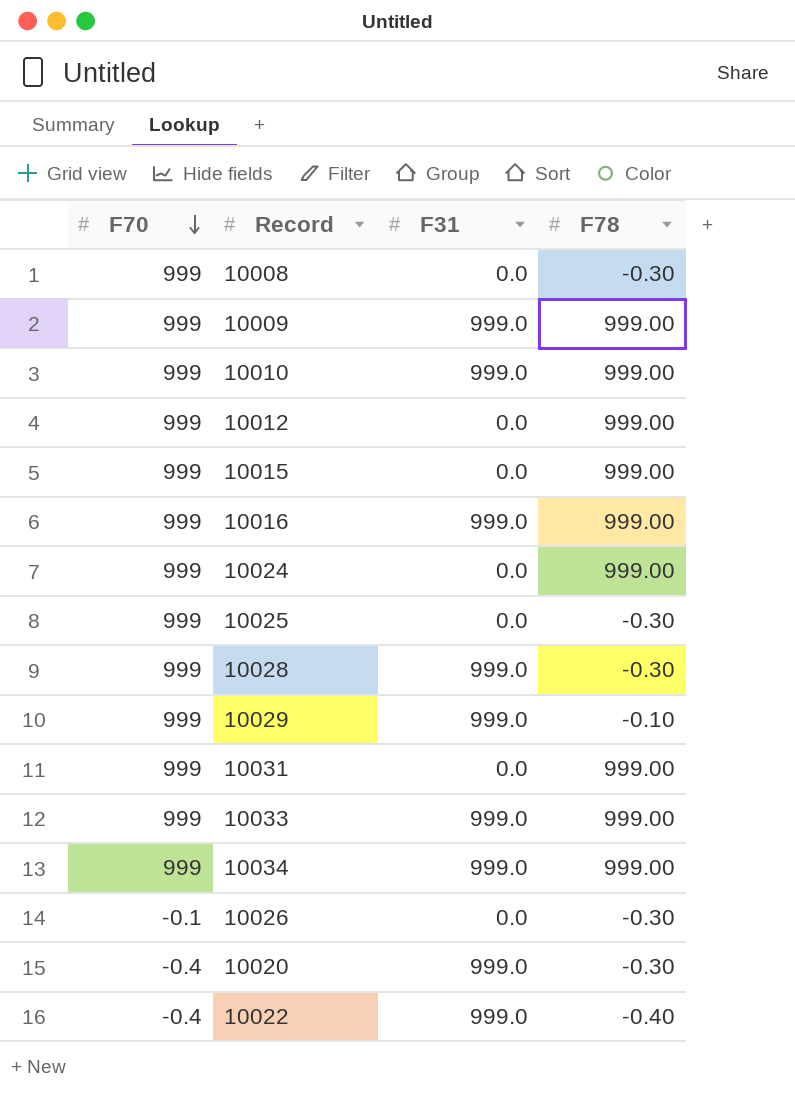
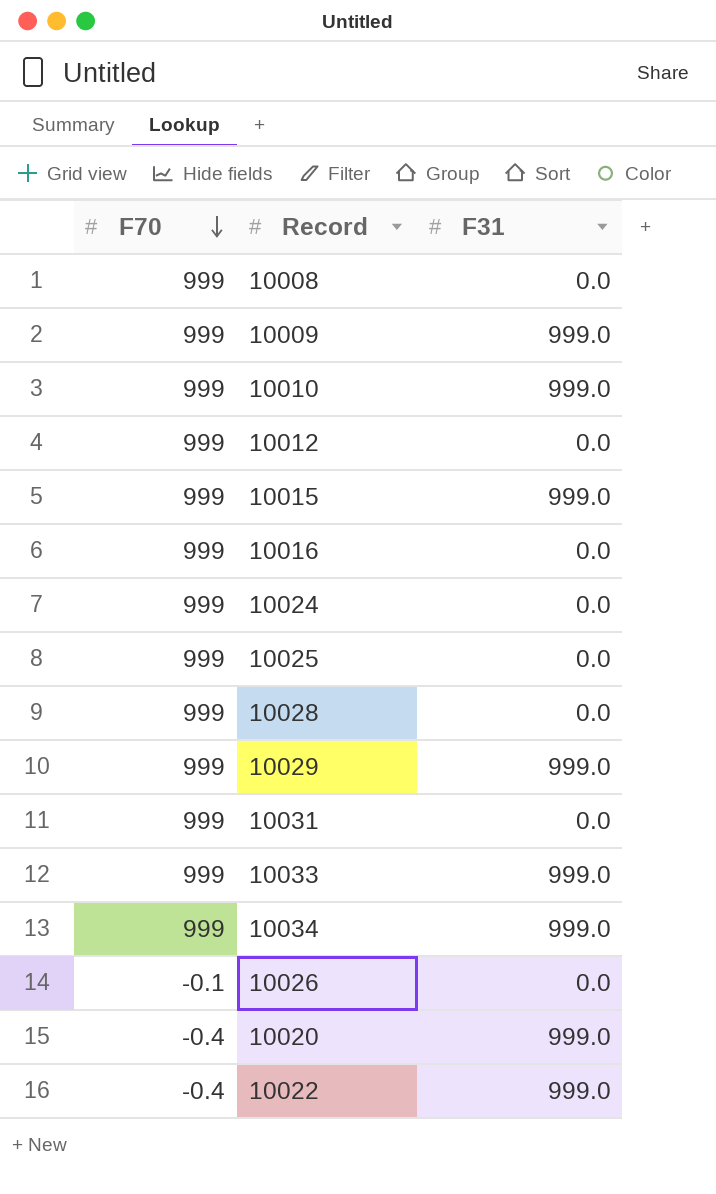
column F78 | position: 4 -> none
10015 | F31: 0.0 -> 999.0
10016 | F31: 999.0 -> 0.0
10028 | F31: 999.0 -> 0.0

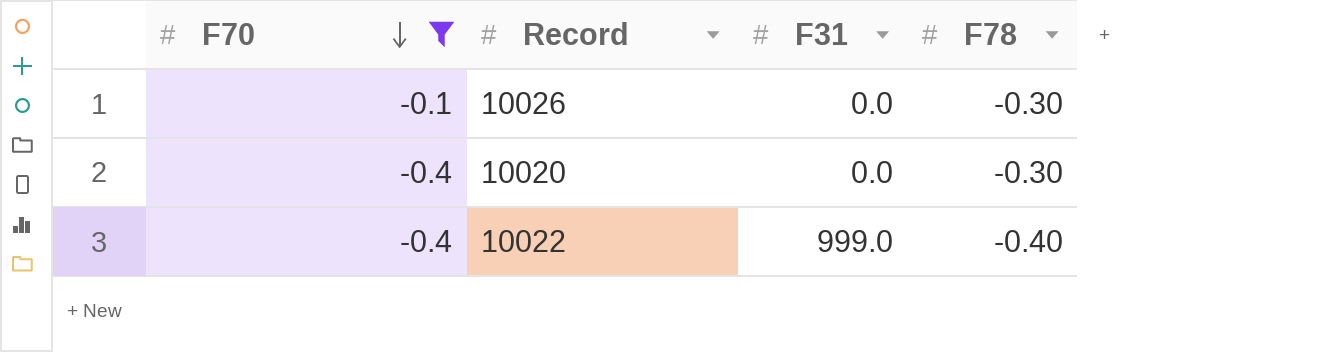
filter: none -> F70 != 999
column F78 | position: none -> 4
10020 | F31: 999.0 -> 0.0

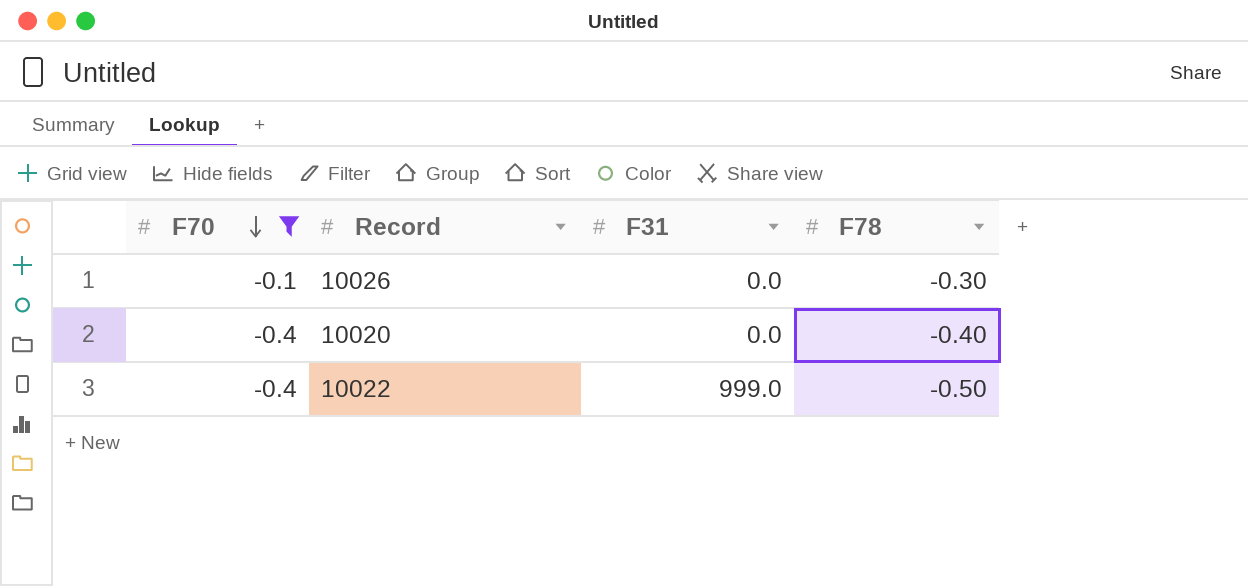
10020 | F78: -0.30 -> -0.40
10022 | F78: -0.40 -> -0.50

